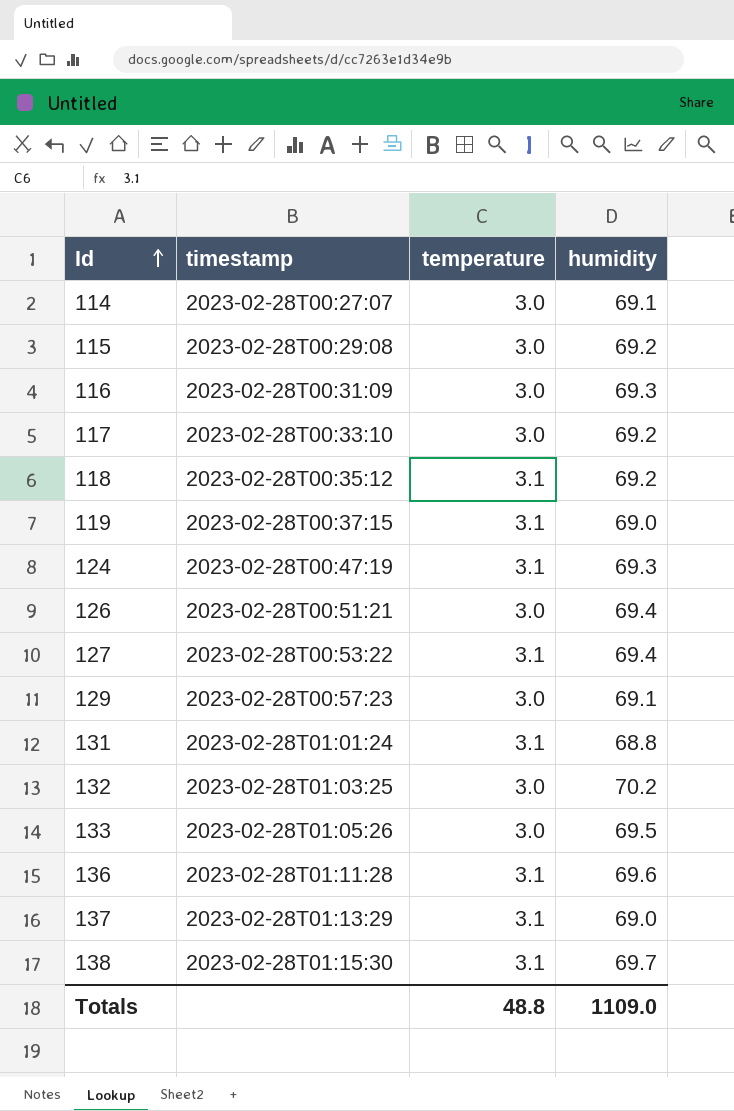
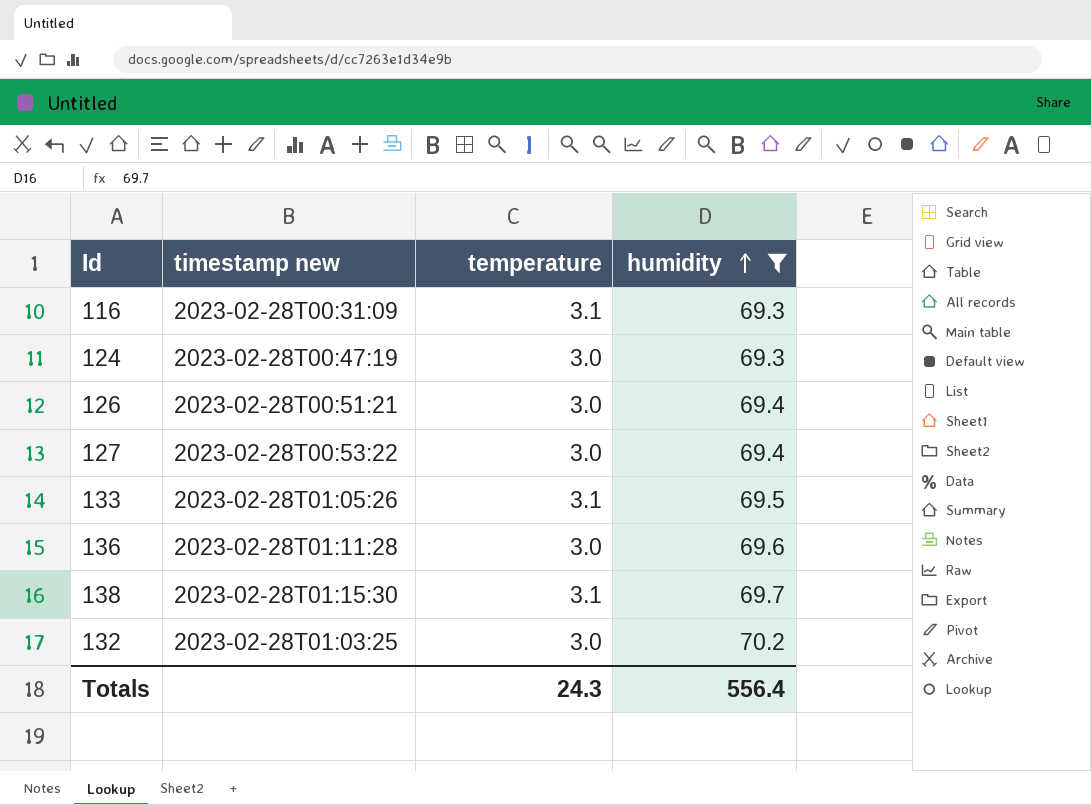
filter: none -> humidity >= 69.3
row order: Id ascending -> humidity ascending
column name: timestamp -> timestamp new
116 | temperature: 3.0 -> 3.1
124 | temperature: 3.1 -> 3.0
127 | temperature: 3.1 -> 3.0
133 | temperature: 3.0 -> 3.1
136 | temperature: 3.1 -> 3.0
Totals | temperature: 48.8 -> 24.3
Totals | humidity: 1109.0 -> 556.4

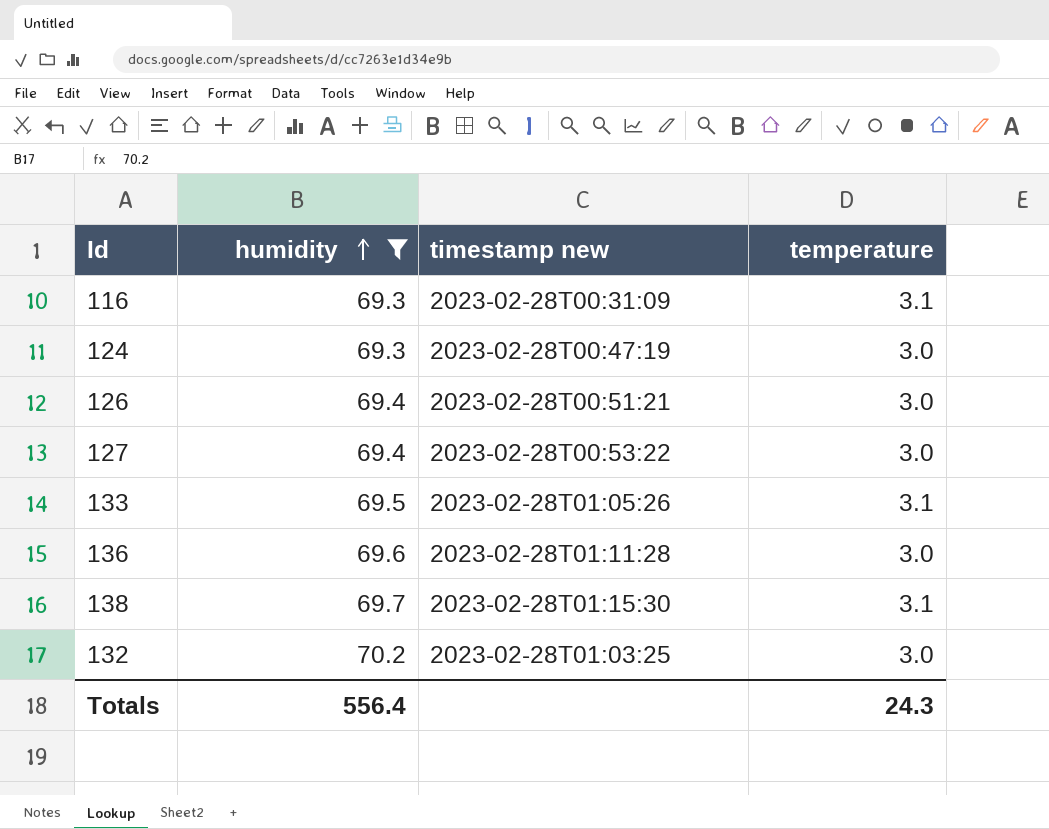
column humidity | position: 4 -> 2

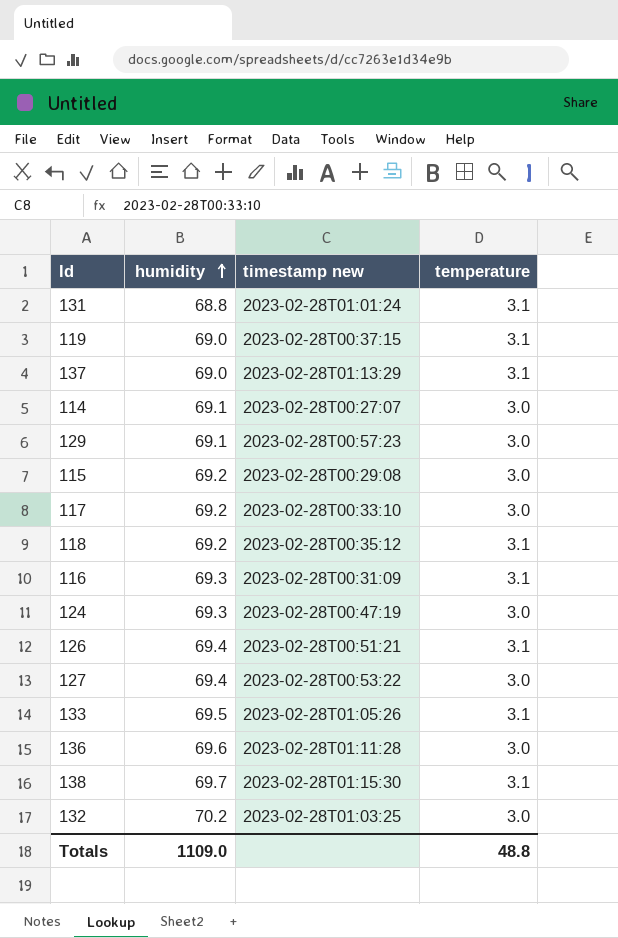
filter: humidity >= 69.3 -> none
126 | temperature: 3.0 -> 3.1
Totals | humidity: 556.4 -> 1109.0
Totals | temperature: 24.3 -> 48.8

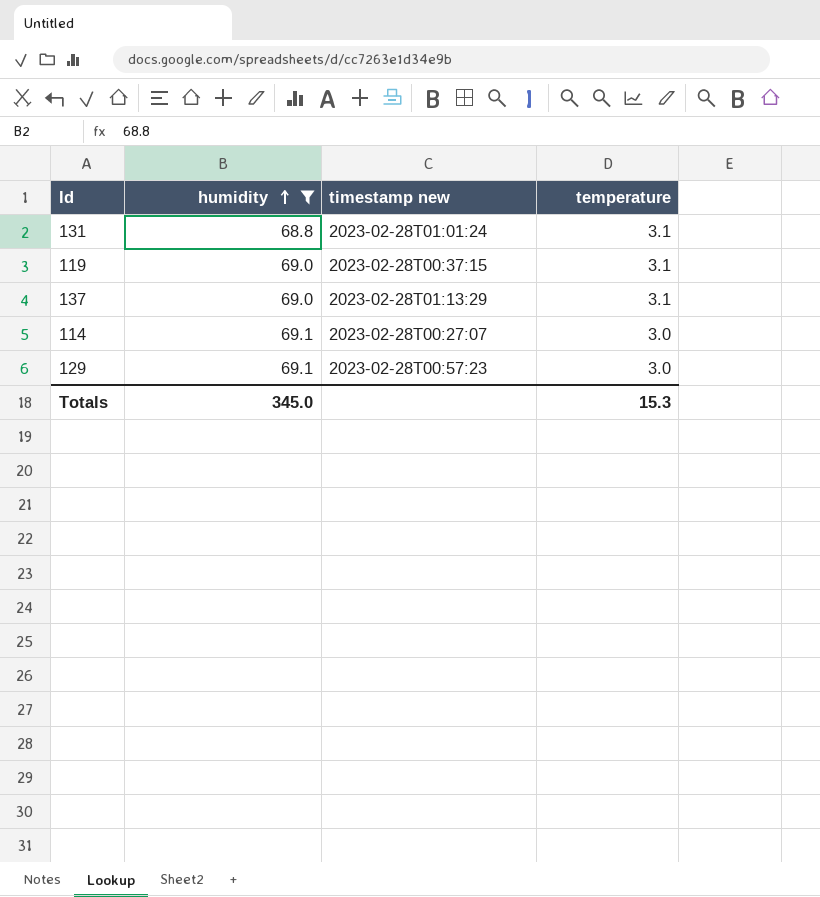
filter: none -> humidity <= 69.1
Totals | humidity: 1109.0 -> 345.0
Totals | temperature: 48.8 -> 15.3

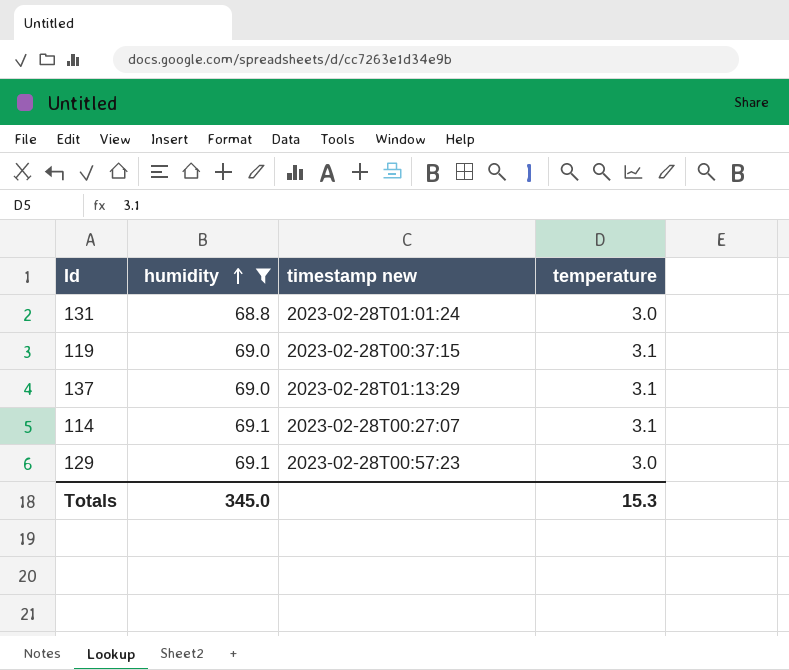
131 | temperature: 3.1 -> 3.0
114 | temperature: 3.0 -> 3.1

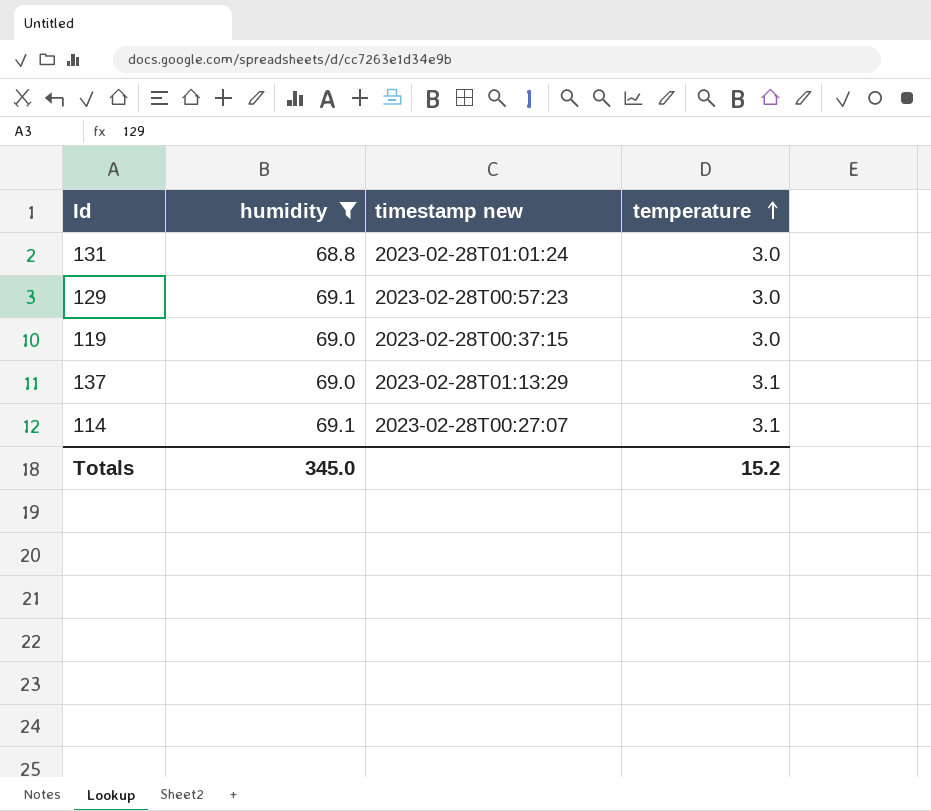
row order: humidity ascending -> temperature ascending
119 | temperature: 3.1 -> 3.0
Totals | temperature: 15.3 -> 15.2

